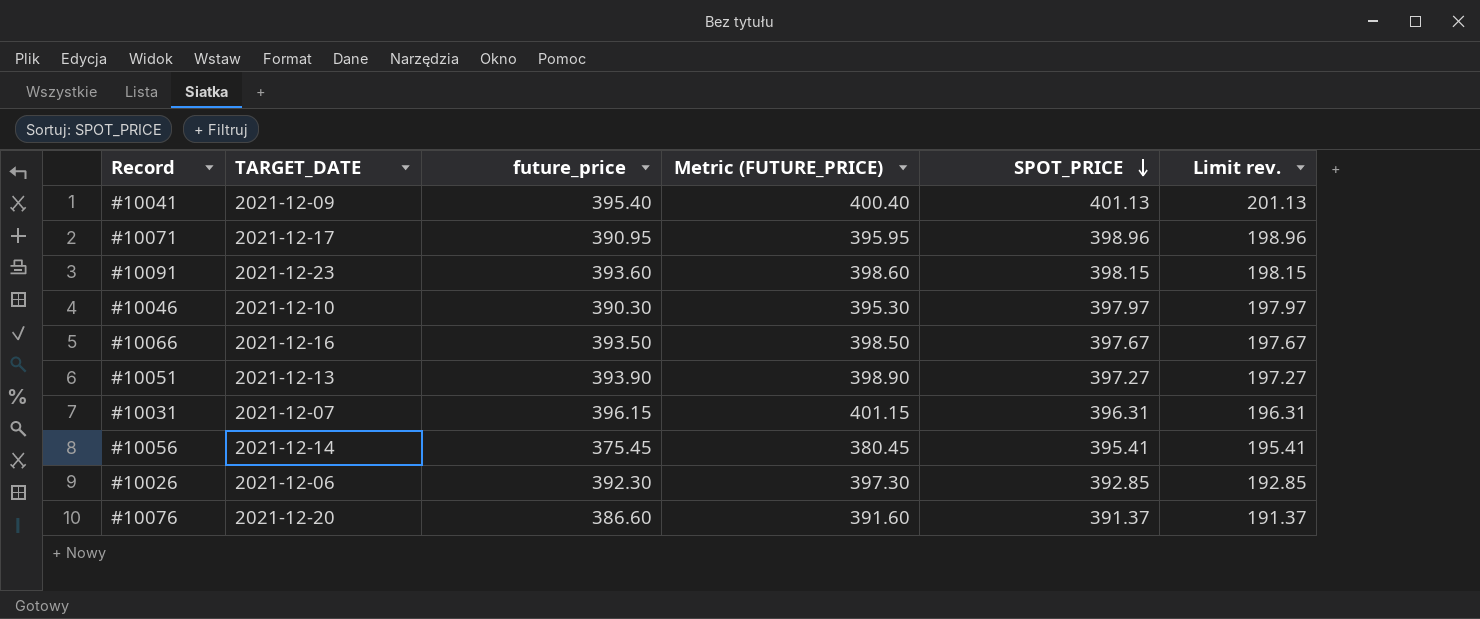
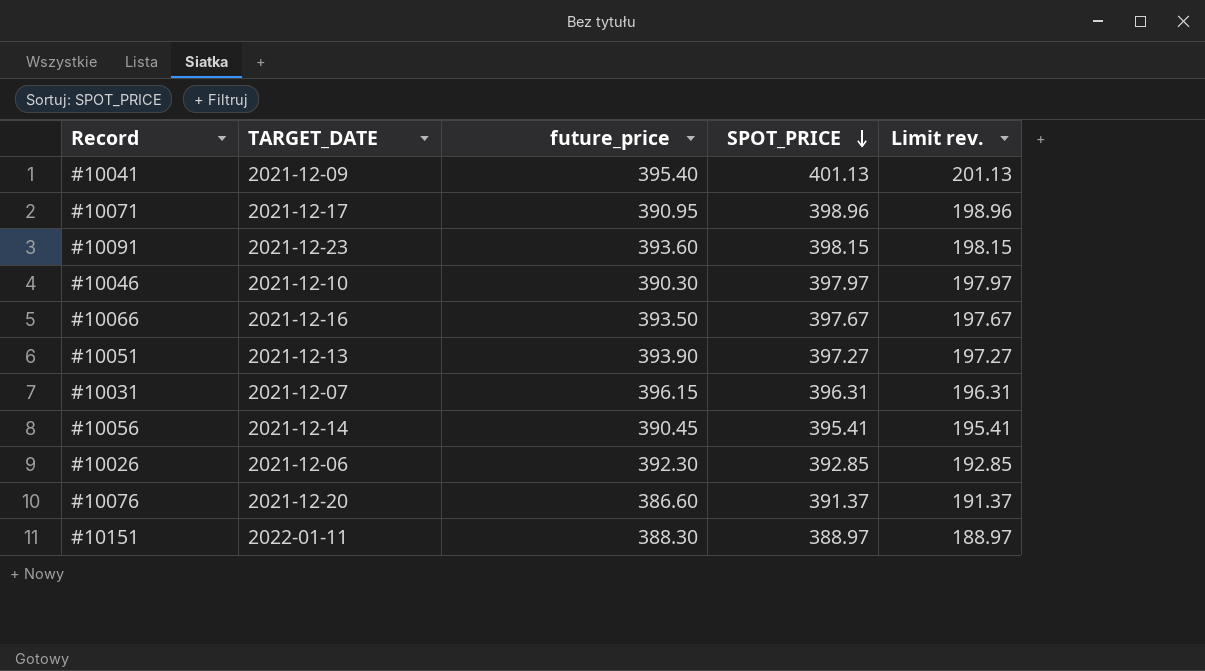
column Metric (FUTURE_PRICE) | formula: [future_price] + 5 -> none
#10056 | future_price: 375.45 -> 390.45
row #10151: none -> 2022-01-11 | 388.30 | 388.97 | 188.97

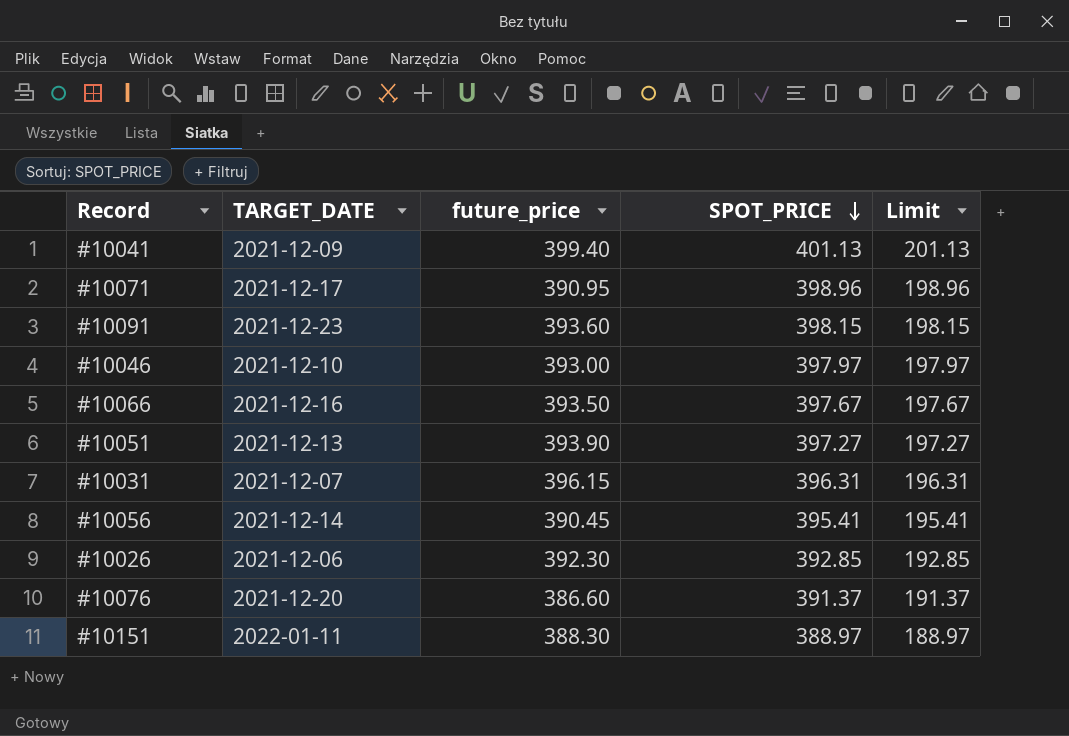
column name: Limit rev. -> Limit
#10041 | future_price: 395.40 -> 399.40
#10046 | future_price: 390.30 -> 393.00

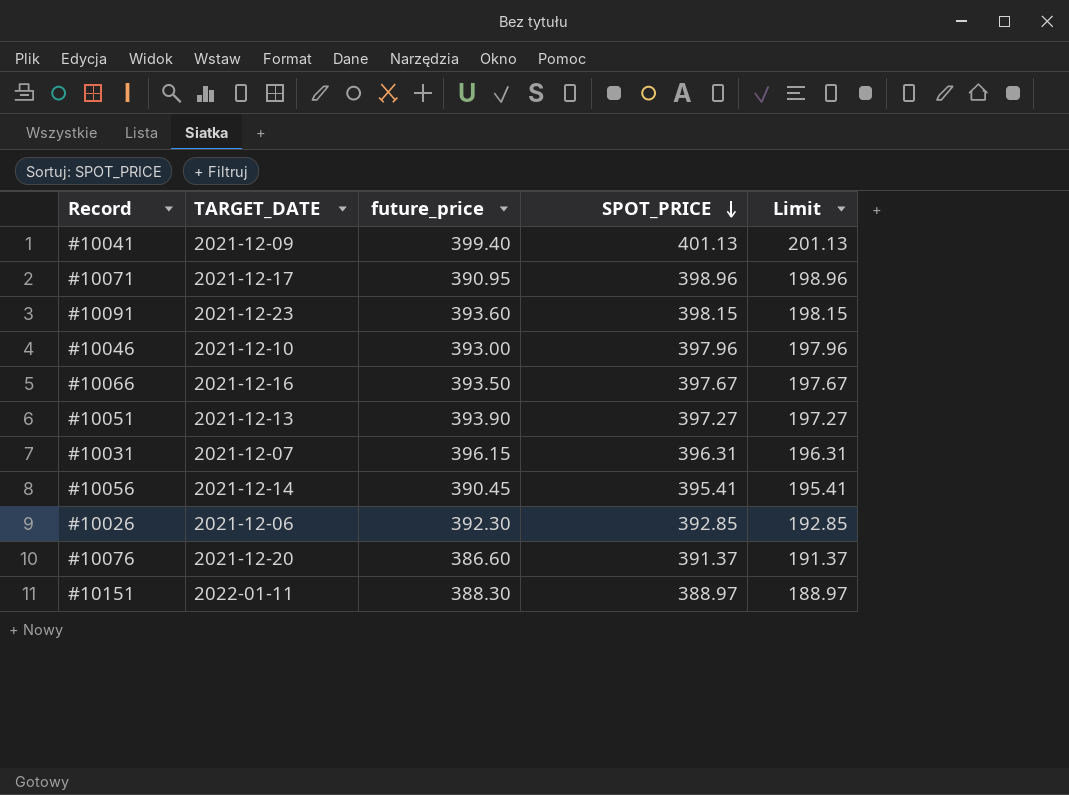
#10046 | SPOT_PRICE: 397.97 -> 397.96
#10046 | Limit: 197.97 -> 197.96

